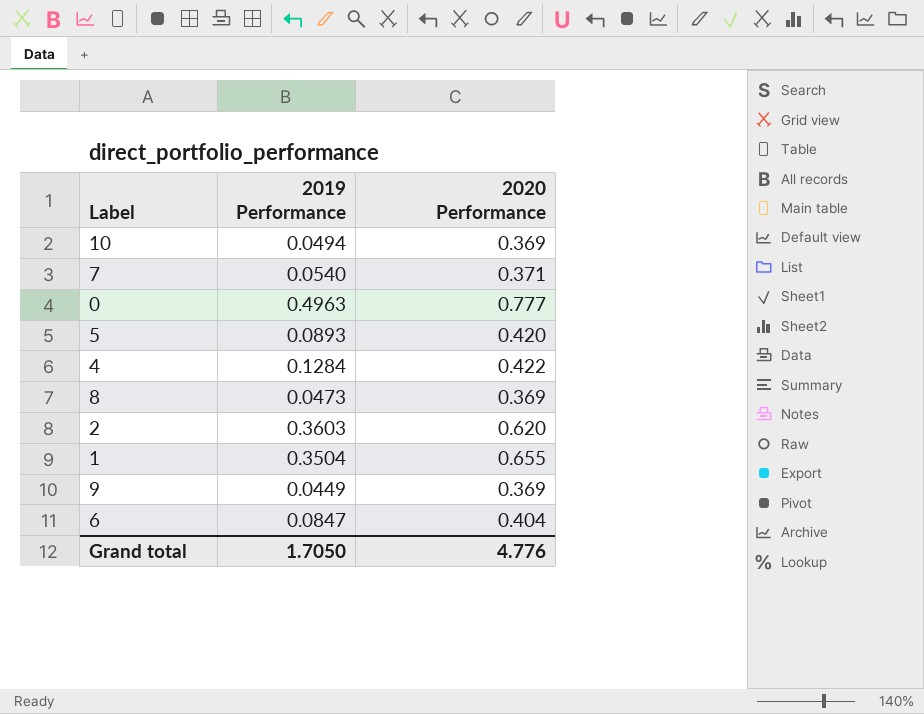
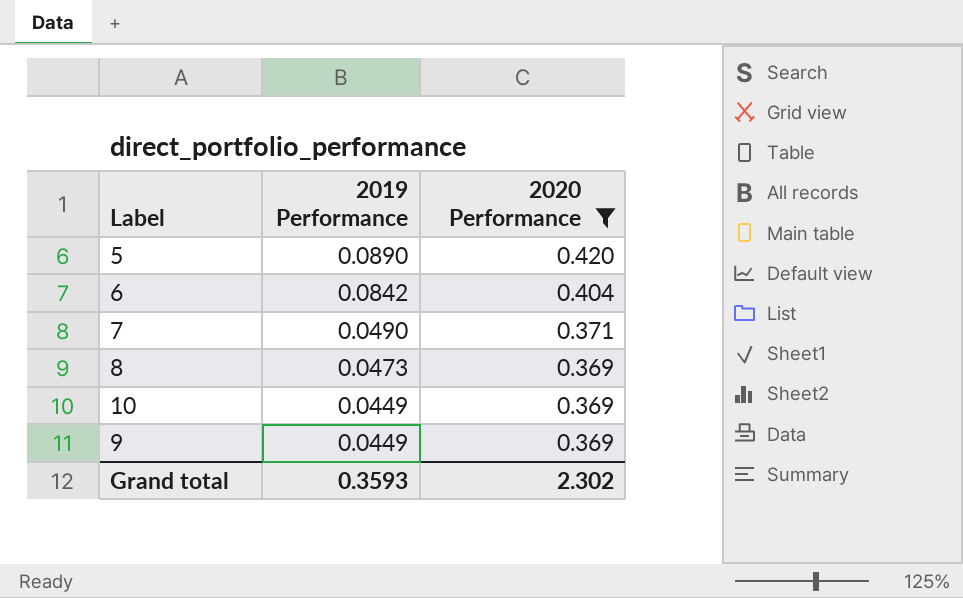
filter: none -> 2020 Performance <= 0.420
row order: none -> 2019 Performance descending
5 | 2019 Performance: 0.0893 -> 0.0890
6 | 2019 Performance: 0.0847 -> 0.0842
7 | 2019 Performance: 0.0540 -> 0.0490
10 | 2019 Performance: 0.0494 -> 0.0449
Grand total | 2019 Performance: 1.7050 -> 0.3593
Grand total | 2020 Performance: 4.776 -> 2.302

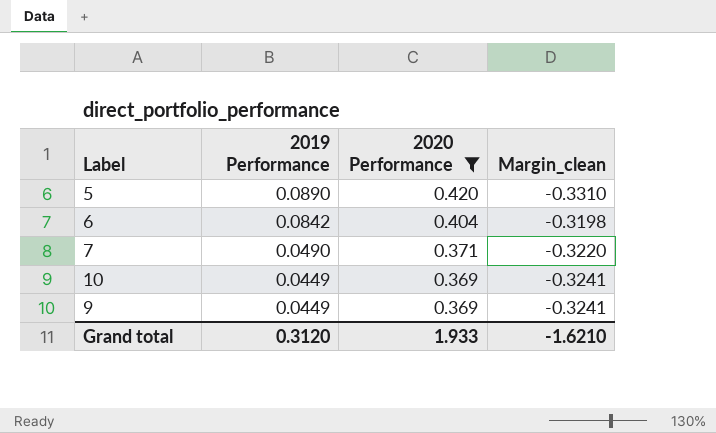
column Margin_clean | formula: none -> [2019 Performance] - [2020 Performance]
row 8: 0.0473 | 0.369 -> none
Grand total | 2019 Performance: 0.3593 -> 0.3120
Grand total | 2020 Performance: 2.302 -> 1.933

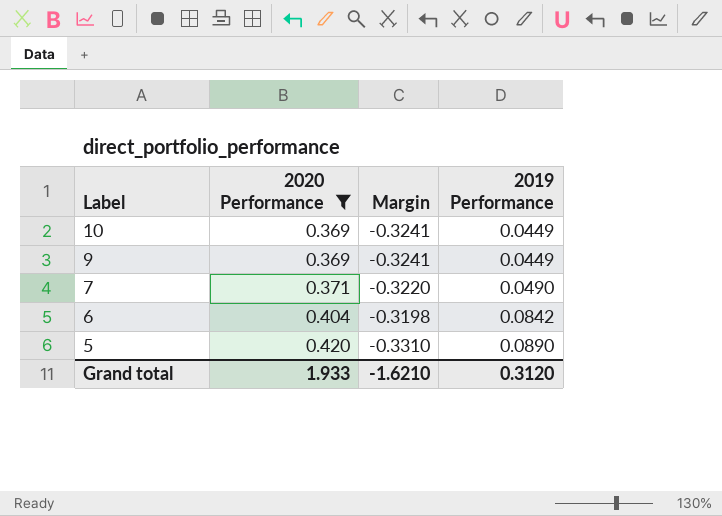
row order: 2019 Performance descending -> Label descending
column name: Margin_clean -> Margin
column 2019 Performance | position: 2 -> 4

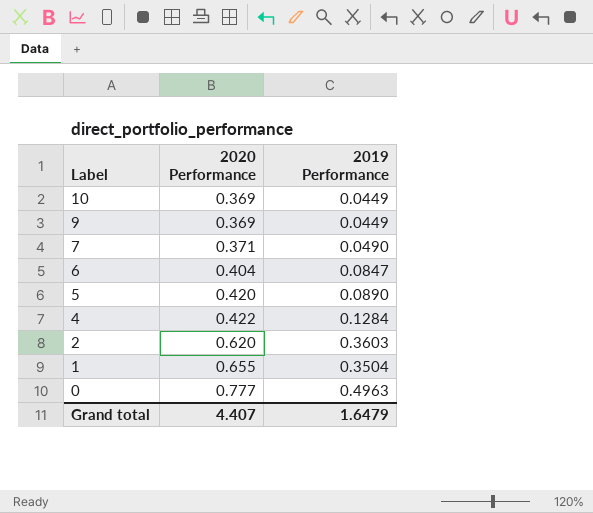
filter: 2020 Performance <= 0.420 -> none
column Margin | formula: [2019 Performance] - [2020 Performance] -> none
6 | 2019 Performance: 0.0842 -> 0.0847
Grand total | 2020 Performance: 1.933 -> 4.407
Grand total | 2019 Performance: 0.3120 -> 1.6479

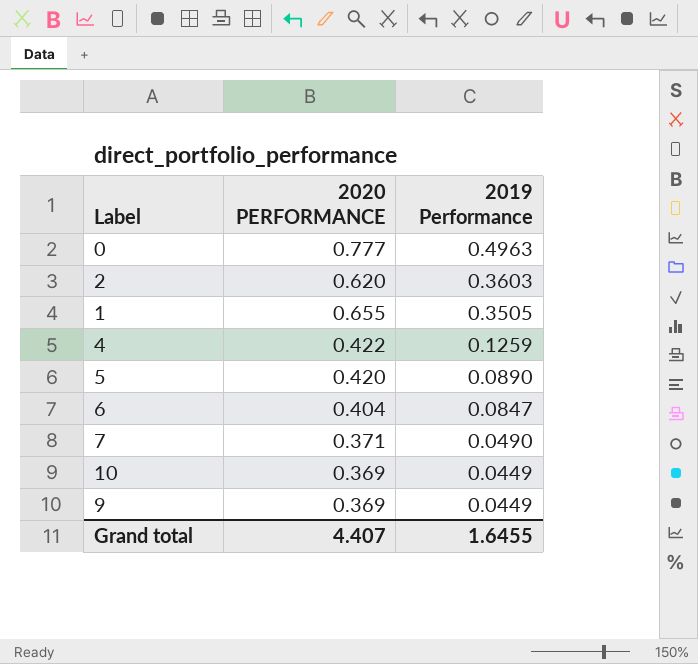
row order: Label descending -> 2019 Performance descending
column name: 2020 Performance -> 2020 PERFORMANCE
1 | 2019 Performance: 0.3504 -> 0.3505
4 | 2019 Performance: 0.1284 -> 0.1259
Grand total | 2019 Performance: 1.6479 -> 1.6455

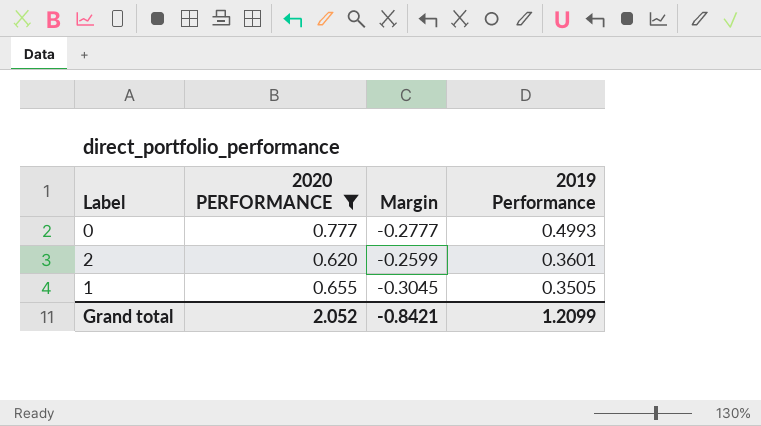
filter: none -> 2020 PERFORMANCE >= 0.620
column Margin | formula: none -> [2019 Performance] - [2020 PERFORMANCE]
0 | 2019 Performance: 0.4963 -> 0.4993
2 | 2019 Performance: 0.3603 -> 0.3601
Grand total | 2020 PERFORMANCE: 4.407 -> 2.052
Grand total | 2019 Performance: 1.6455 -> 1.2099

